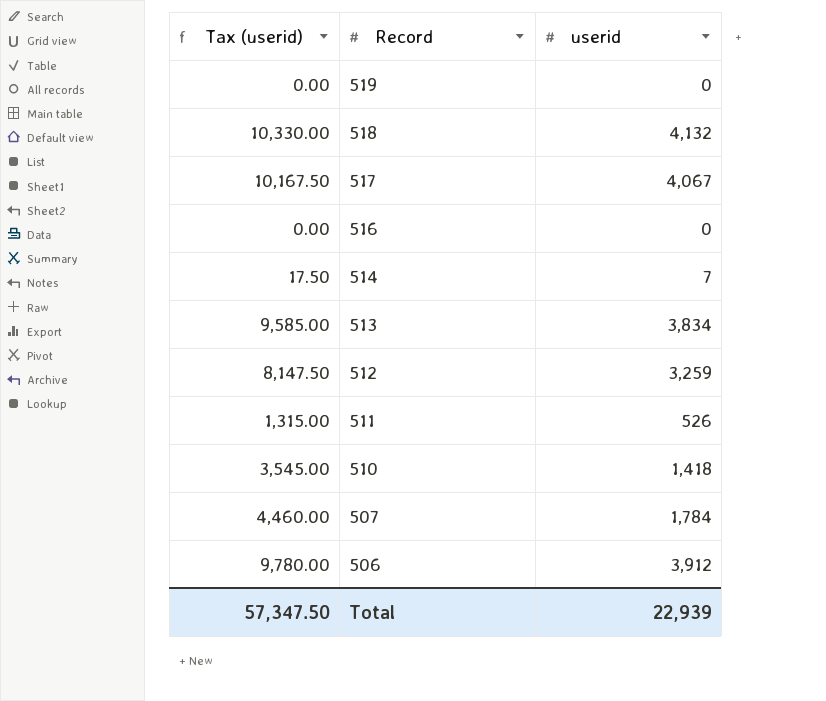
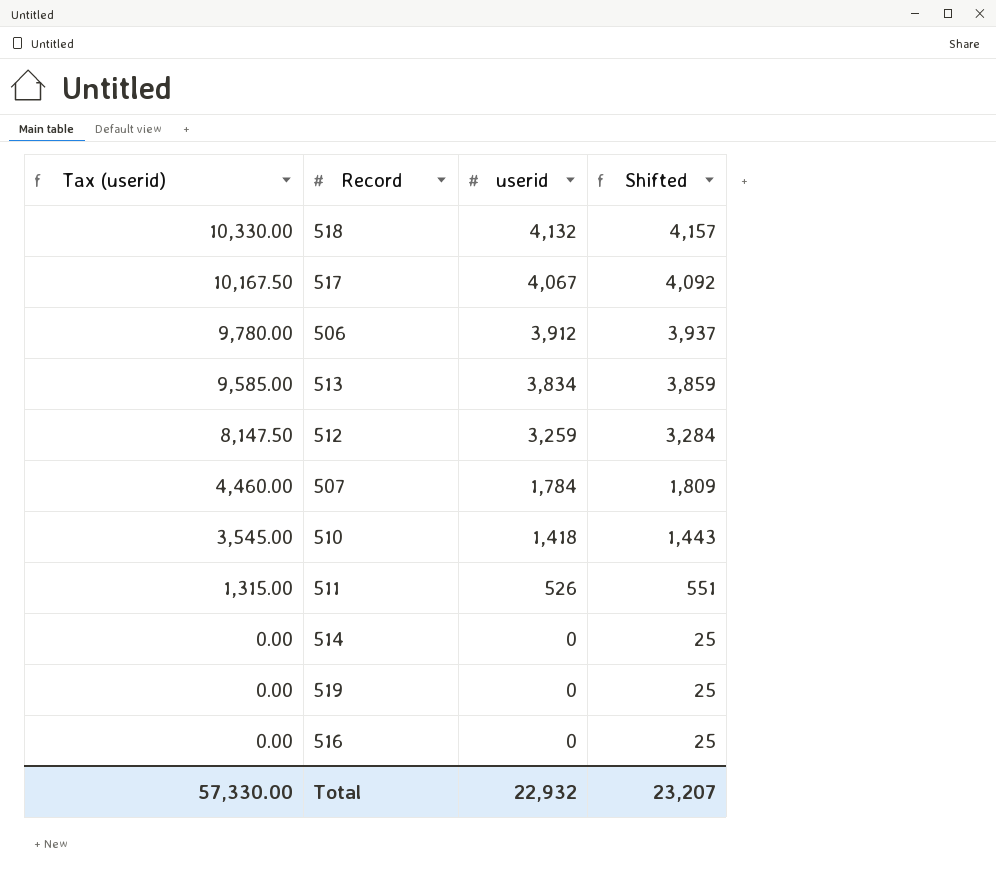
row order: Record descending -> Tax (userid) descending
column Shifted | formula: none -> [userid] + 25
514 | Tax (userid): 17.50 -> 0.00
514 | userid: 7 -> 0
Total | Tax (userid): 57,347.50 -> 57,330.00
Total | userid: 22,939 -> 22,932

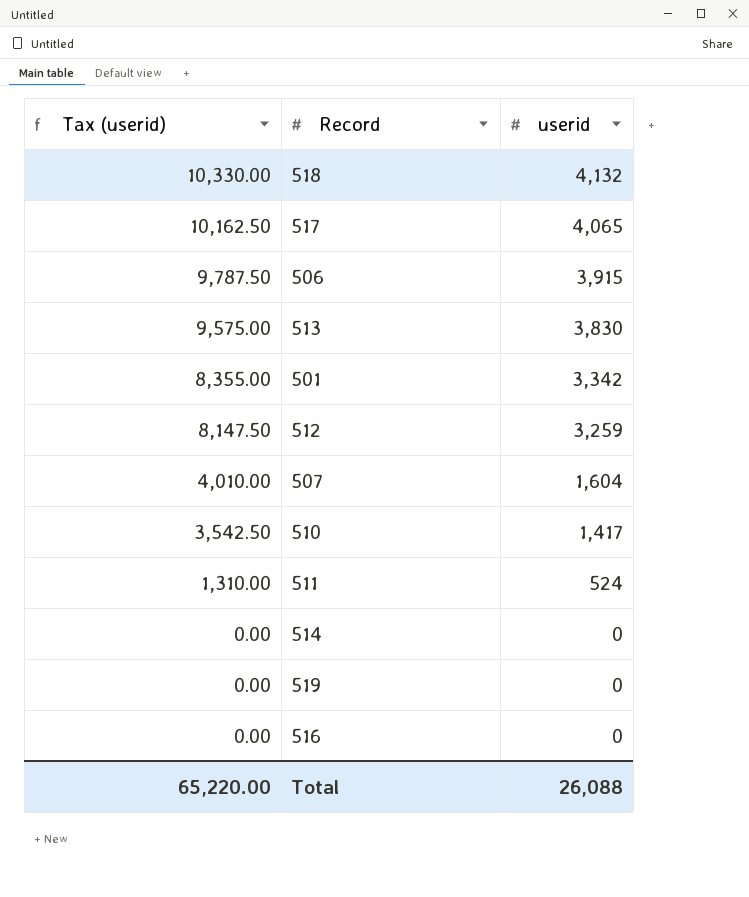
column Shifted | formula: [userid] + 25 -> none
517 | Tax (userid): 10,167.50 -> 10,162.50
517 | userid: 4,067 -> 4,065
506 | Tax (userid): 9,780.00 -> 9,787.50
506 | userid: 3,912 -> 3,915
513 | Tax (userid): 9,585.00 -> 9,575.00
513 | userid: 3,834 -> 3,830
row 501: none -> 8,355.00 | 3,342
507 | Tax (userid): 4,460.00 -> 4,010.00
507 | userid: 1,784 -> 1,604
510 | Tax (userid): 3,545.00 -> 3,542.50
510 | userid: 1,418 -> 1,417
511 | Tax (userid): 1,315.00 -> 1,310.00
511 | userid: 526 -> 524
Total | Tax (userid): 57,330.00 -> 65,220.00
Total | userid: 22,932 -> 26,088

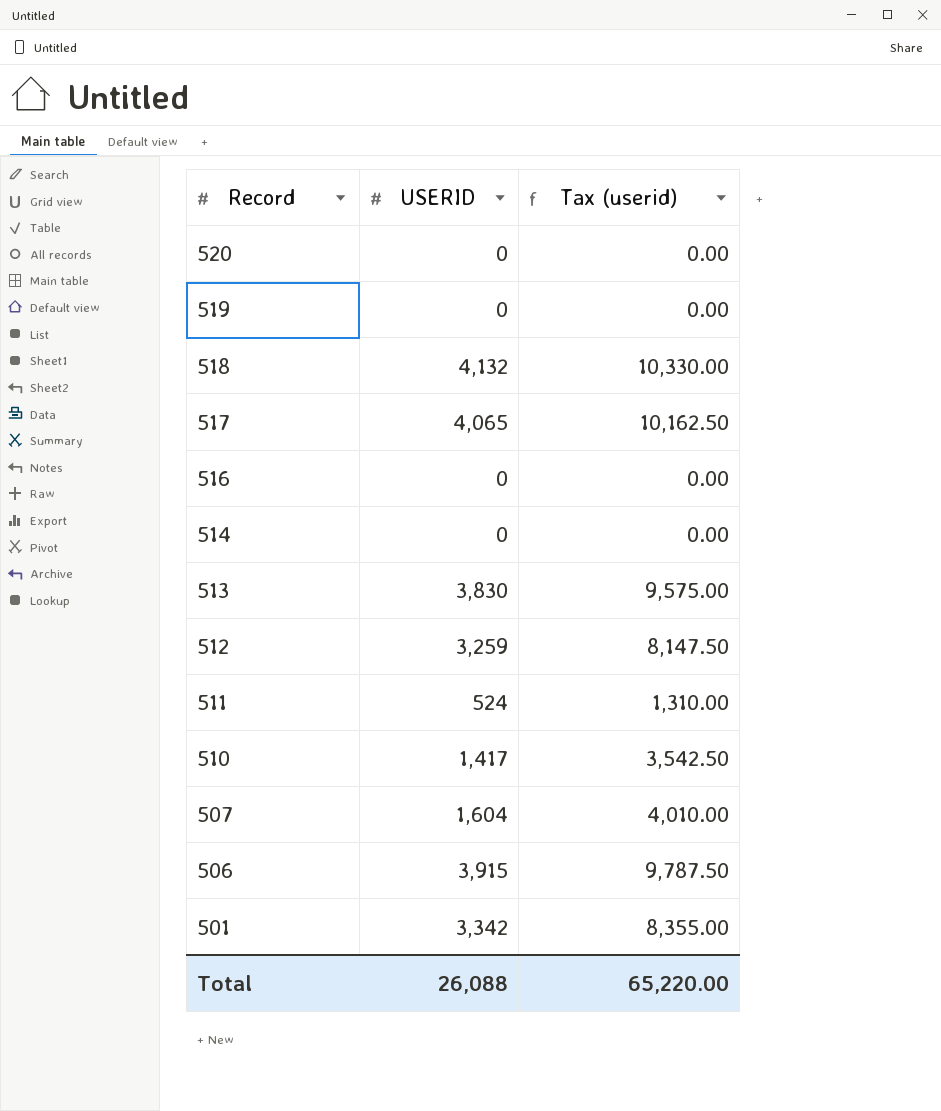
row order: Tax (userid) descending -> Record descending
column name: userid -> USERID
column Tax (userid) | position: 1 -> 3
row 520: none -> 0 | 0.00

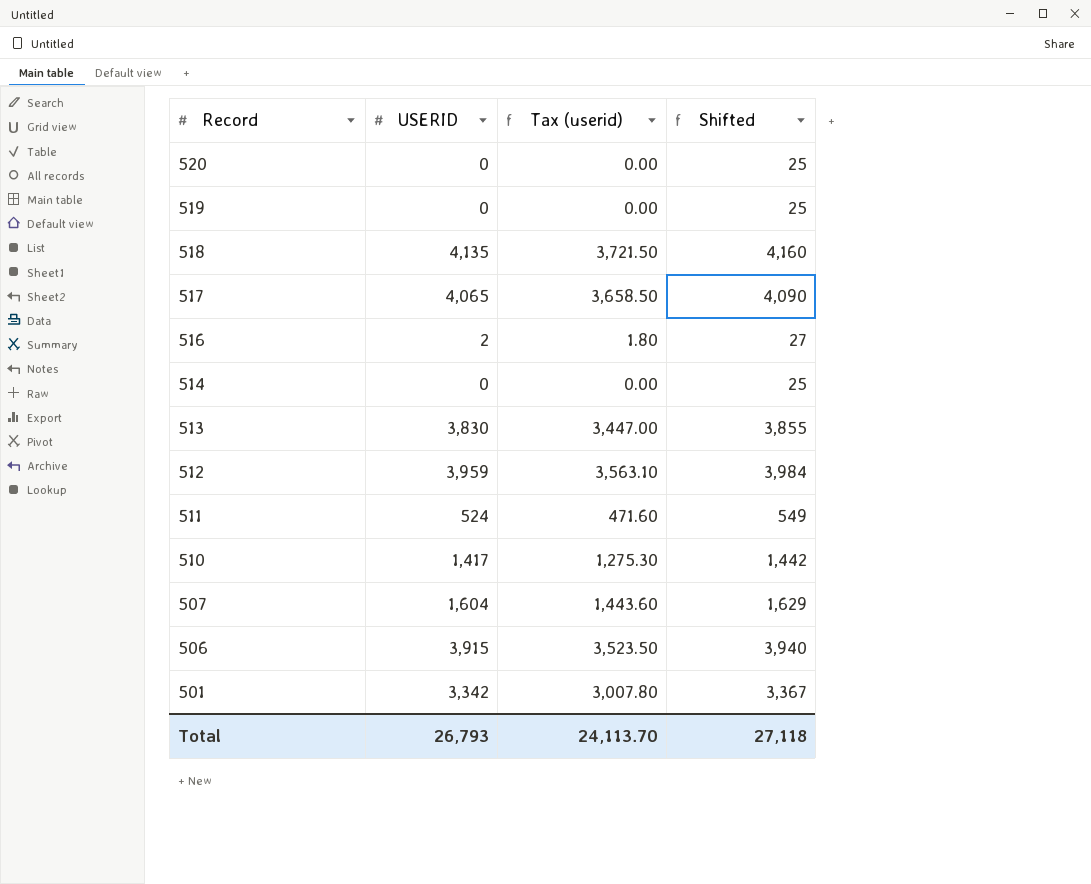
column Tax (userid) | formula: [USERID] * 2.5 -> [USERID] * 0.9
column Shifted | formula: none -> [USERID] + 25
518 | USERID: 4,132 -> 4,135
516 | USERID: 0 -> 2
512 | USERID: 3,259 -> 3,959
Total | USERID: 26,088 -> 26,793
Total | Tax (userid): 65,220.00 -> 24,113.70

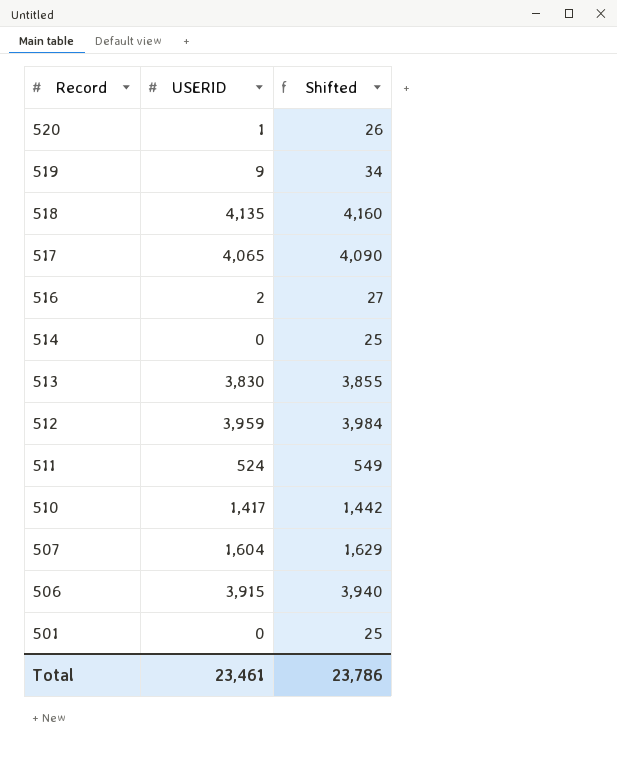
column Tax (userid) | formula: [USERID] * 0.9 -> none
520 | USERID: 0 -> 1
520 | Shifted: 25 -> 26
519 | USERID: 0 -> 9
519 | Shifted: 25 -> 34
501 | USERID: 3,342 -> 0
501 | Shifted: 3,367 -> 25
Total | USERID: 26,793 -> 23,461
Total | Shifted: 27,118 -> 23,786

